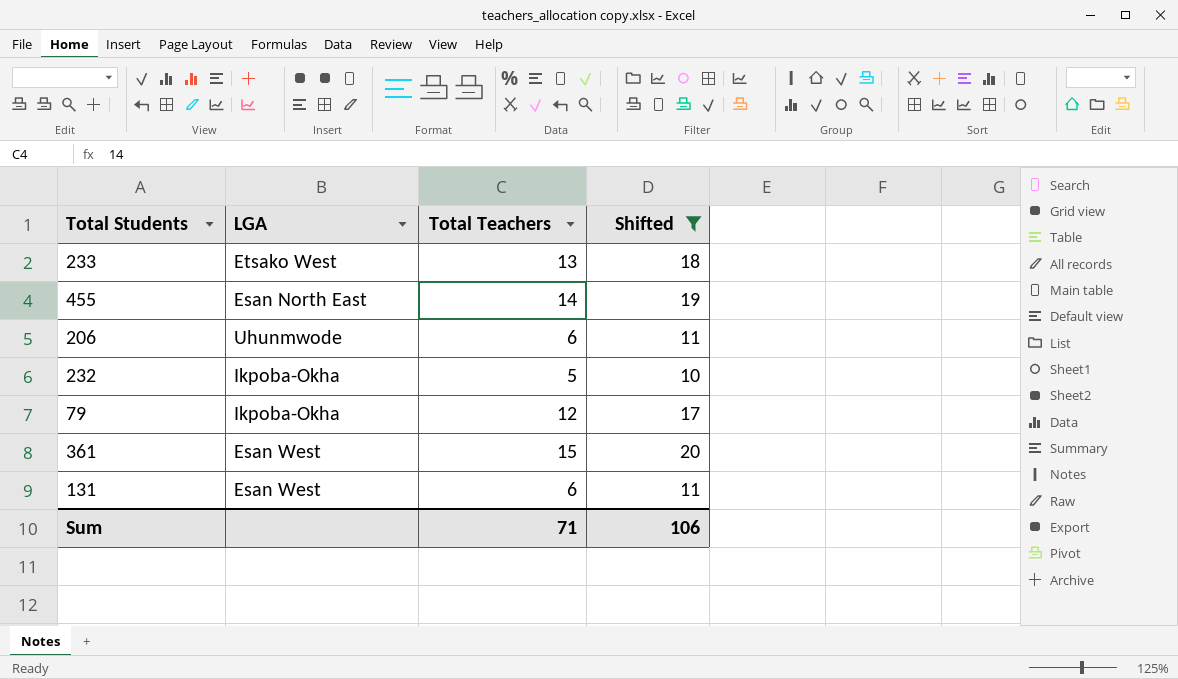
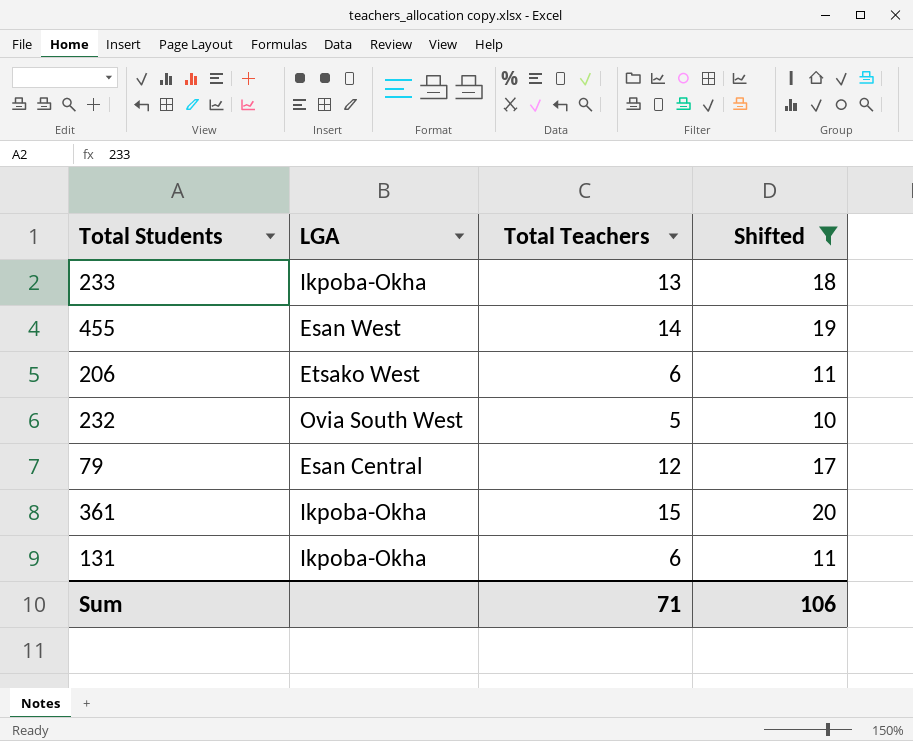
233 | LGA: Etsako West -> Ikpoba-Okha
455 | LGA: Esan North East -> Esan West
206 | LGA: Uhunmwode -> Etsako West
232 | LGA: Ikpoba-Okha -> Ovia South West
79 | LGA: Ikpoba-Okha -> Esan Central
361 | LGA: Esan West -> Ikpoba-Okha
131 | LGA: Esan West -> Ikpoba-Okha

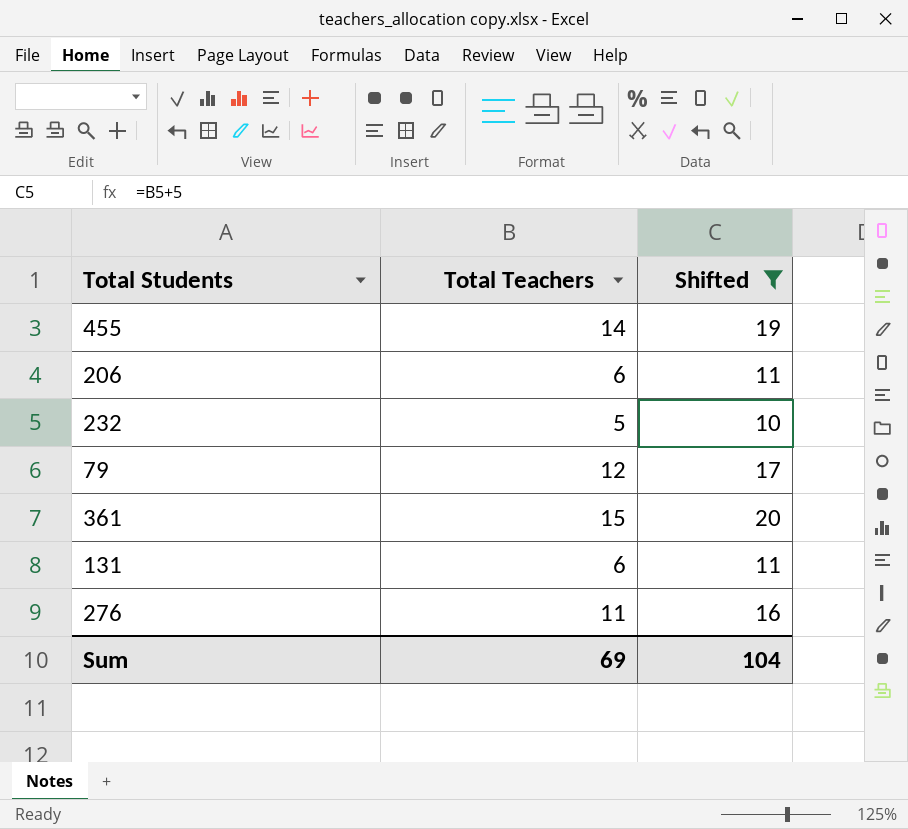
column LGA | position: 2 -> none
row 233: Ikpoba-Okha | 13 | 18 -> none
row 276: none -> 11 | 16
Sum | Total Teachers: 71 -> 69
Sum | Shifted: 106 -> 104

